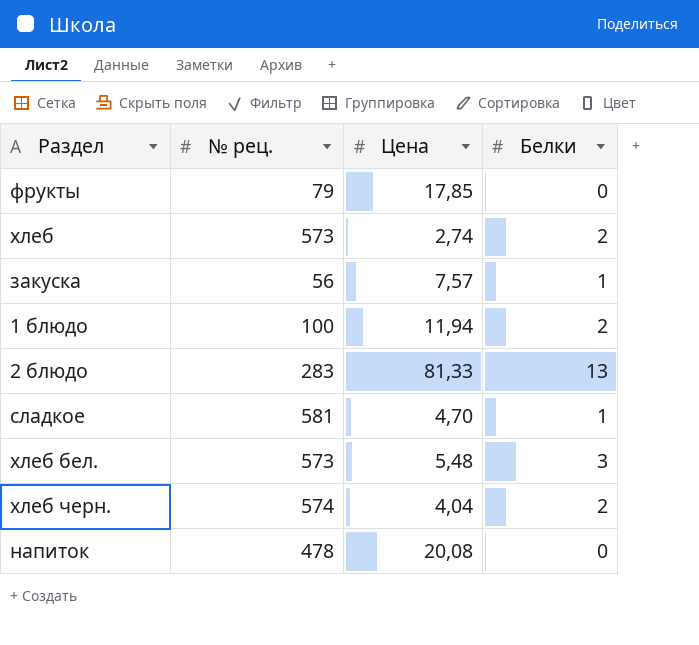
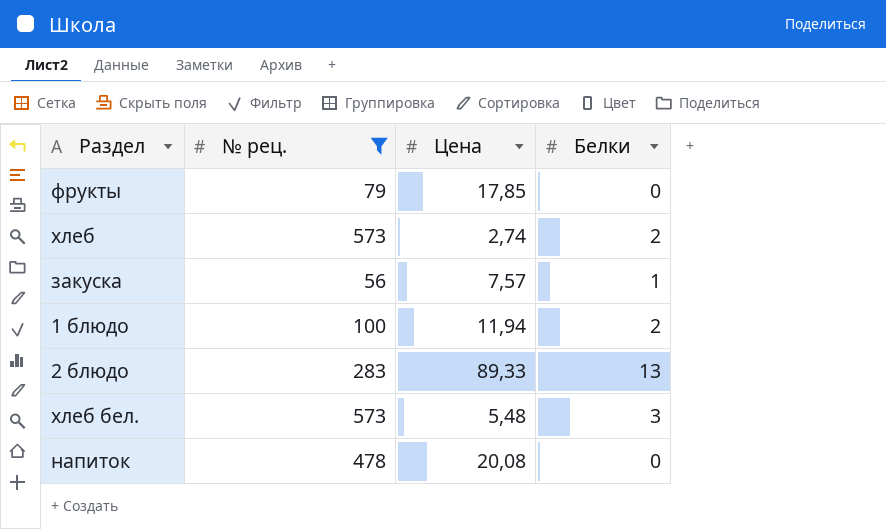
filter: none -> № рец. <= 573
2 блюдо | Цена: 81,33 -> 89,33

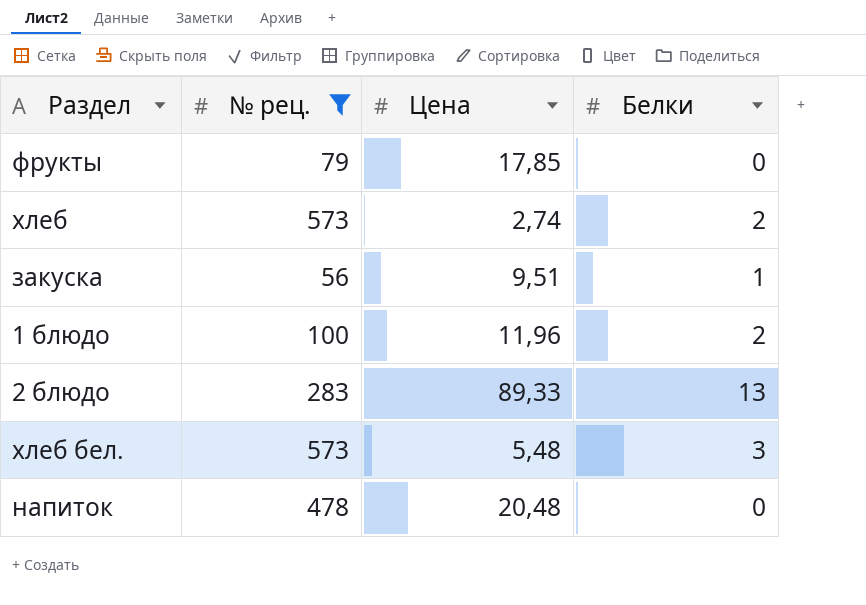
закуска | Цена: 7,57 -> 9,51
1 блюдо | Цена: 11,94 -> 11,96
напиток | Цена: 20,08 -> 20,48

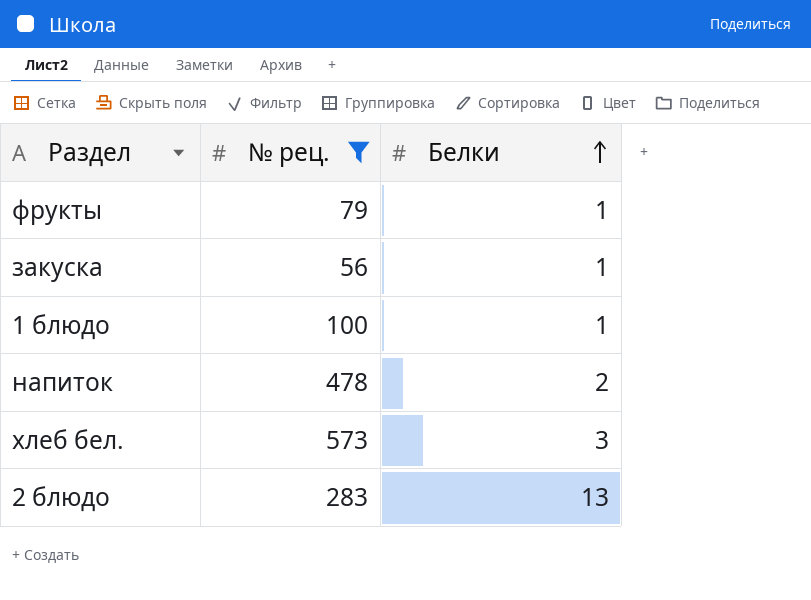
row order: none -> Белки ascending
column Цена | position: 3 -> none
row хлеб: 573 | 2,74 | 2 -> none
фрукты | Белки: 0 -> 1
1 блюдо | Белки: 2 -> 1
напиток | Белки: 0 -> 2

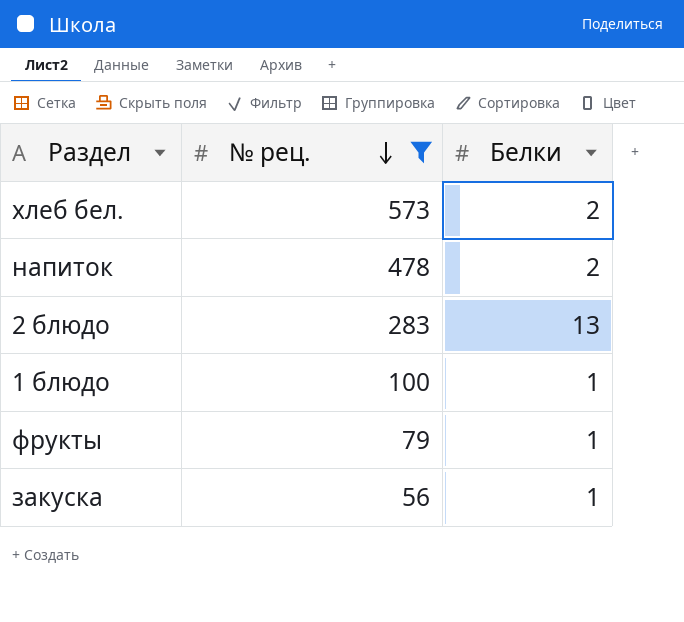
row order: Белки ascending -> № рец. descending
хлеб бел. | Белки: 3 -> 2

